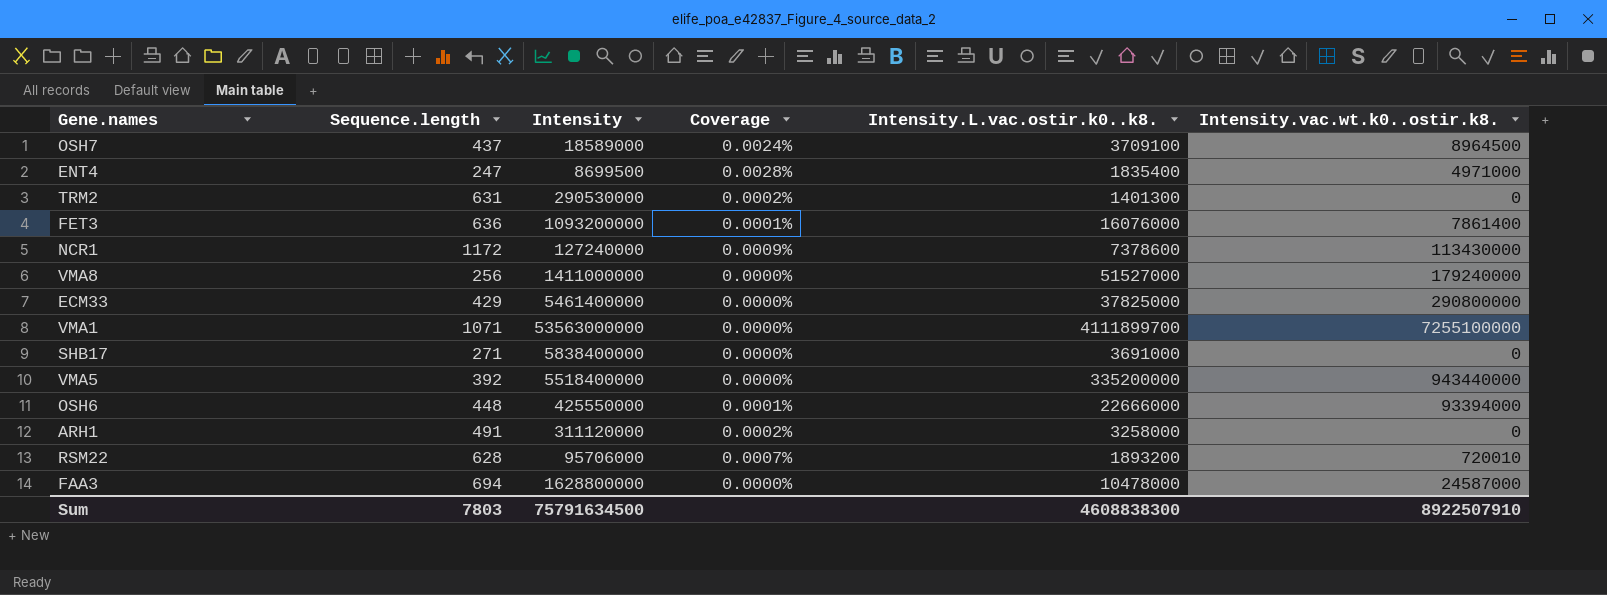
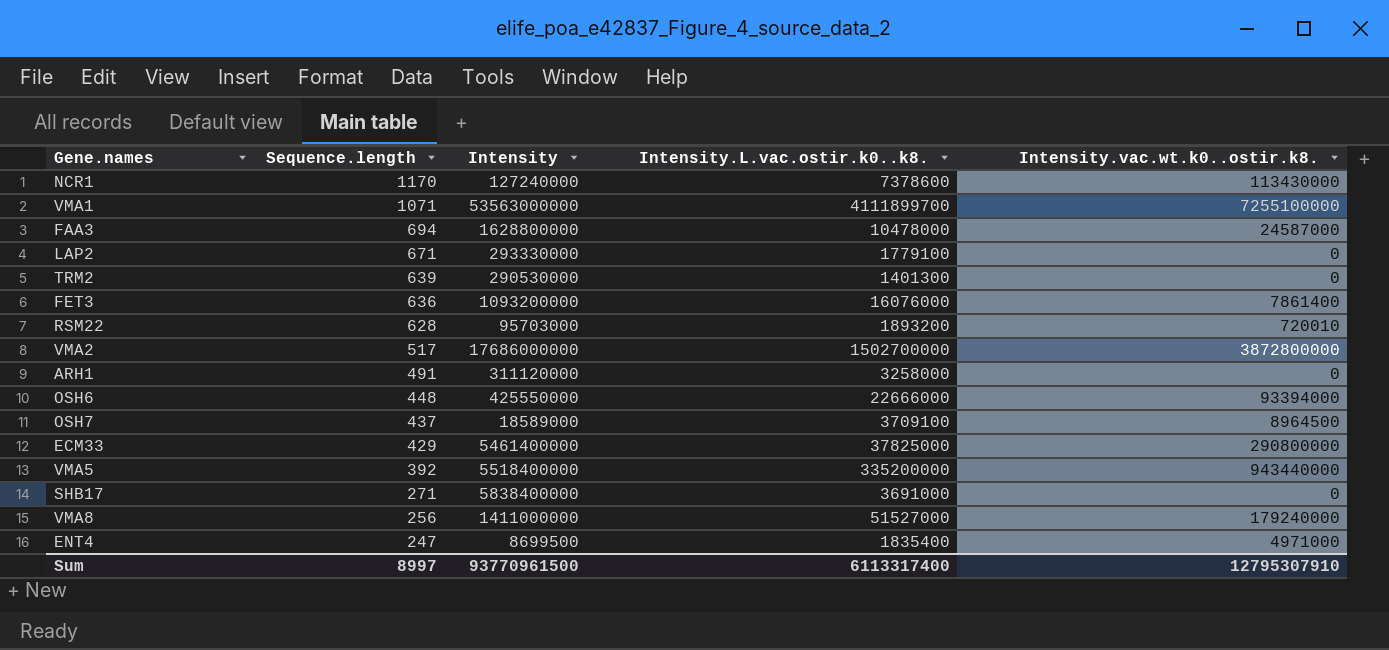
row order: none -> Sequence.length descending
column Coverage | formula: [Sequence.length] / [Intensity] -> none
NCR1 | Sequence.length: 1172 -> 1170
row LAP2: none -> 671 | 293330000 | 1779100 | 0
TRM2 | Sequence.length: 631 -> 639
RSM22 | Intensity: 95706000 -> 95703000
row VMA2: none -> 517 | 17686000000 | 1502700000 | 3872800000
Sum | Sequence.length: 7803 -> 8997
Sum | Intensity: 75791634500 -> 93770961500
Sum | Intensity.L.vac.ostir.k0..k8.: 4608838300 -> 6113317400
Sum | Intensity.vac.wt.k0..ostir.k8.: 8922507910 -> 12795307910

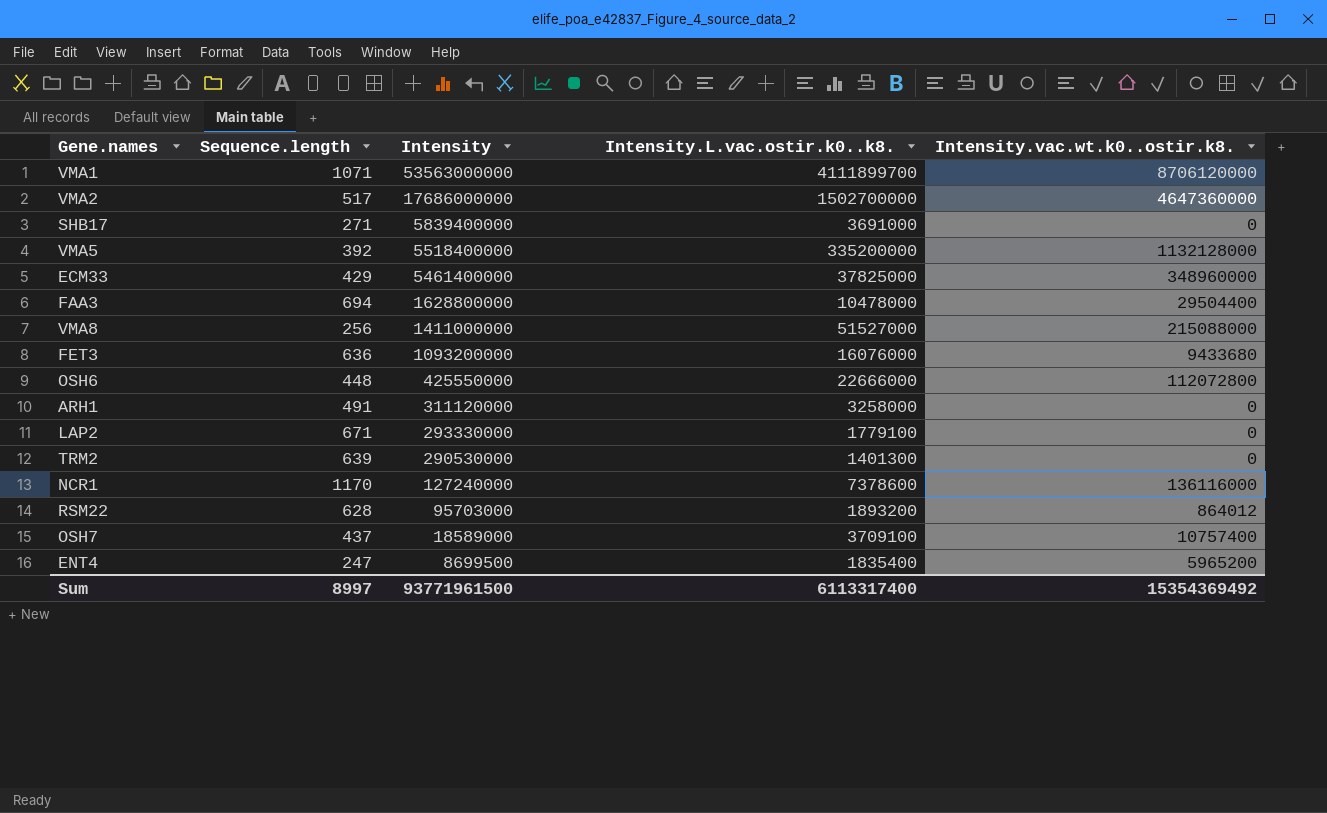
row order: Sequence.length descending -> Intensity descending
VMA1 | Intensity.vac.wt.k0..ostir.k8.: 7255100000 -> 8706120000
VMA2 | Intensity.vac.wt.k0..ostir.k8.: 3872800000 -> 4647360000
SHB17 | Intensity: 5838400000 -> 5839400000
VMA5 | Intensity.vac.wt.k0..ostir.k8.: 943440000 -> 1132128000
ECM33 | Intensity.vac.wt.k0..ostir.k8.: 290800000 -> 348960000
FAA3 | Intensity.vac.wt.k0..ostir.k8.: 24587000 -> 29504400
VMA8 | Intensity.vac.wt.k0..ostir.k8.: 179240000 -> 215088000
FET3 | Intensity.vac.wt.k0..ostir.k8.: 7861400 -> 9433680
OSH6 | Intensity.vac.wt.k0..ostir.k8.: 93394000 -> 112072800
NCR1 | Intensity.vac.wt.k0..ostir.k8.: 113430000 -> 136116000
RSM22 | Intensity.vac.wt.k0..ostir.k8.: 720010 -> 864012
OSH7 | Intensity.vac.wt.k0..ostir.k8.: 8964500 -> 10757400
ENT4 | Intensity.vac.wt.k0..ostir.k8.: 4971000 -> 5965200
Sum | Intensity: 93770961500 -> 93771961500
Sum | Intensity.vac.wt.k0..ostir.k8.: 12795307910 -> 15354369492

